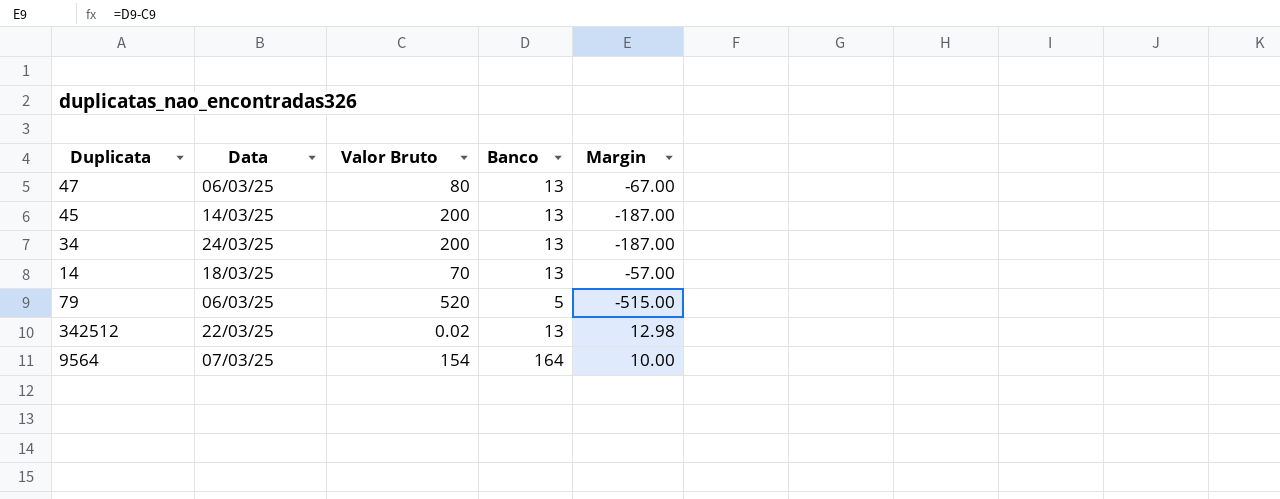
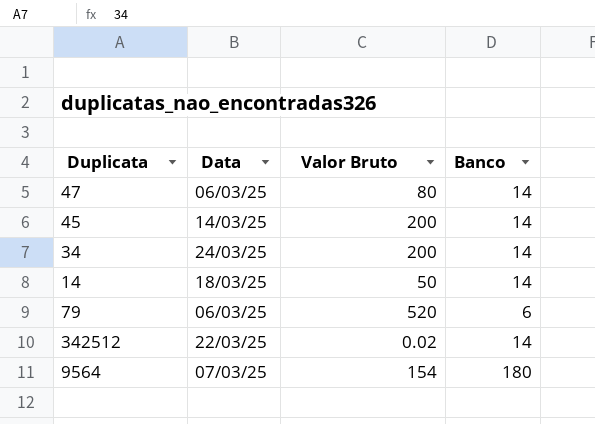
column Margin | formula: [Banco] - [Valor Bruto] -> none
47 | Banco: 13 -> 14
45 | Banco: 13 -> 14
34 | Banco: 13 -> 14
14 | Valor Bruto: 70 -> 50
14 | Banco: 13 -> 14
79 | Banco: 5 -> 6
342512 | Banco: 13 -> 14
9564 | Banco: 164 -> 180

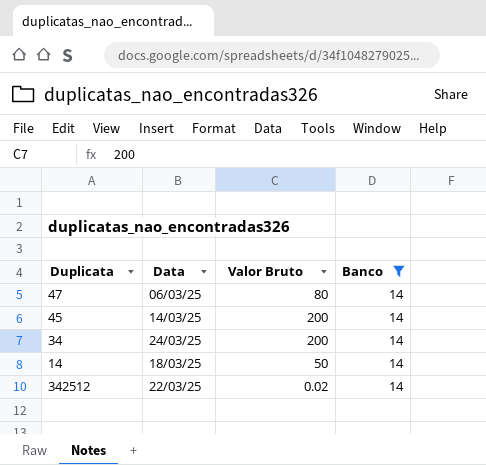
filter: none -> Banco = 14

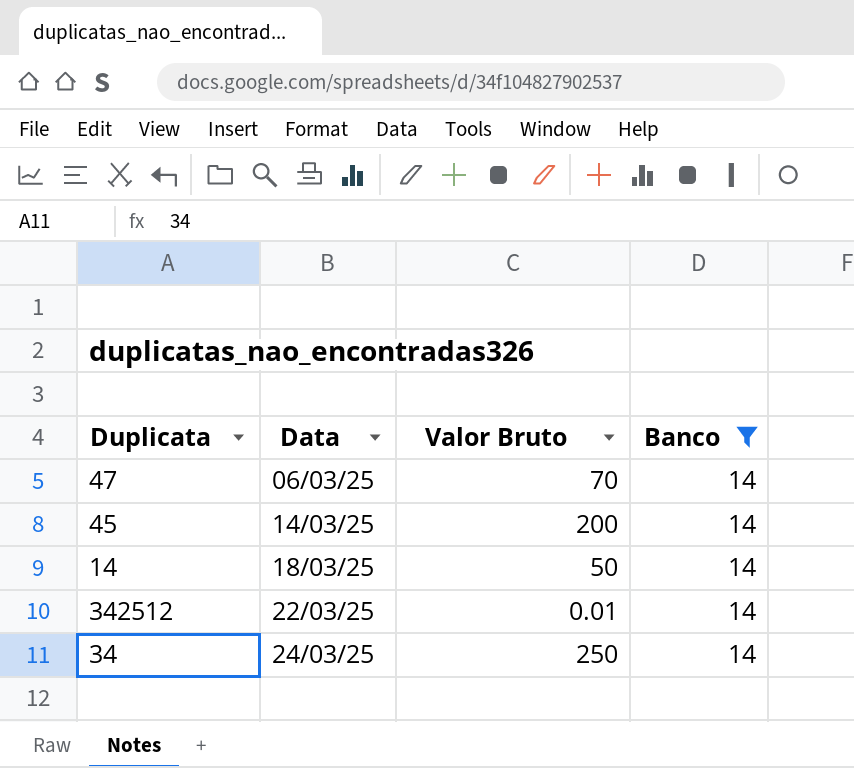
row order: none -> Data ascending
47 | Valor Bruto: 80 -> 70
342512 | Valor Bruto: 0.02 -> 0.01
34 | Valor Bruto: 200 -> 250

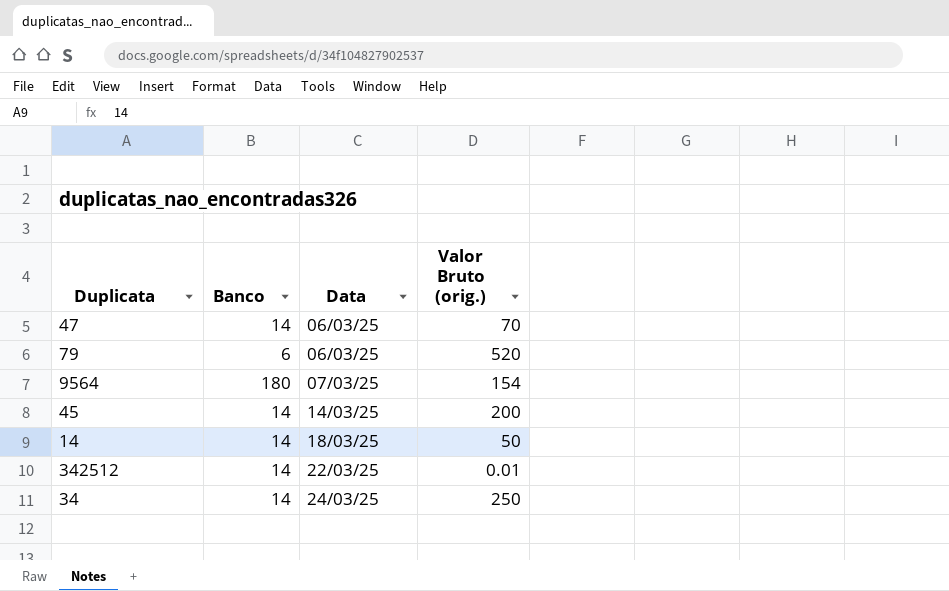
filter: Banco = 14 -> none
column Banco | position: 4 -> 2
column name: Valor Bruto -> Valor Bruto (orig.)

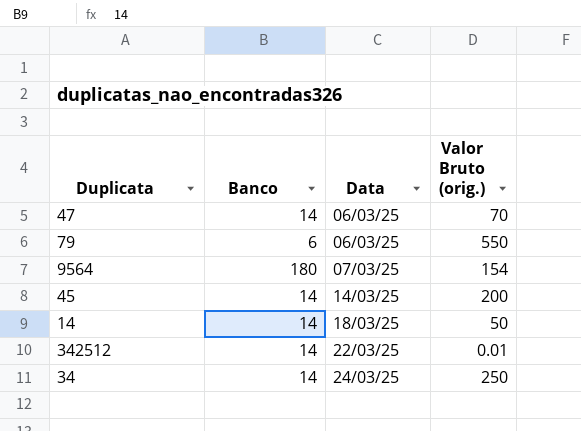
79 | Valor Bruto (orig.): 520 -> 550

